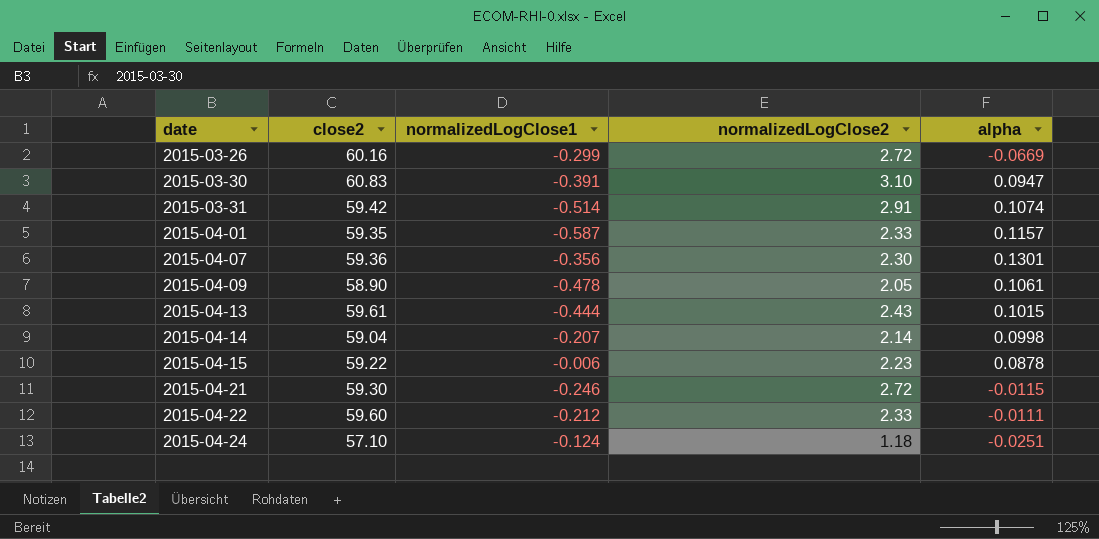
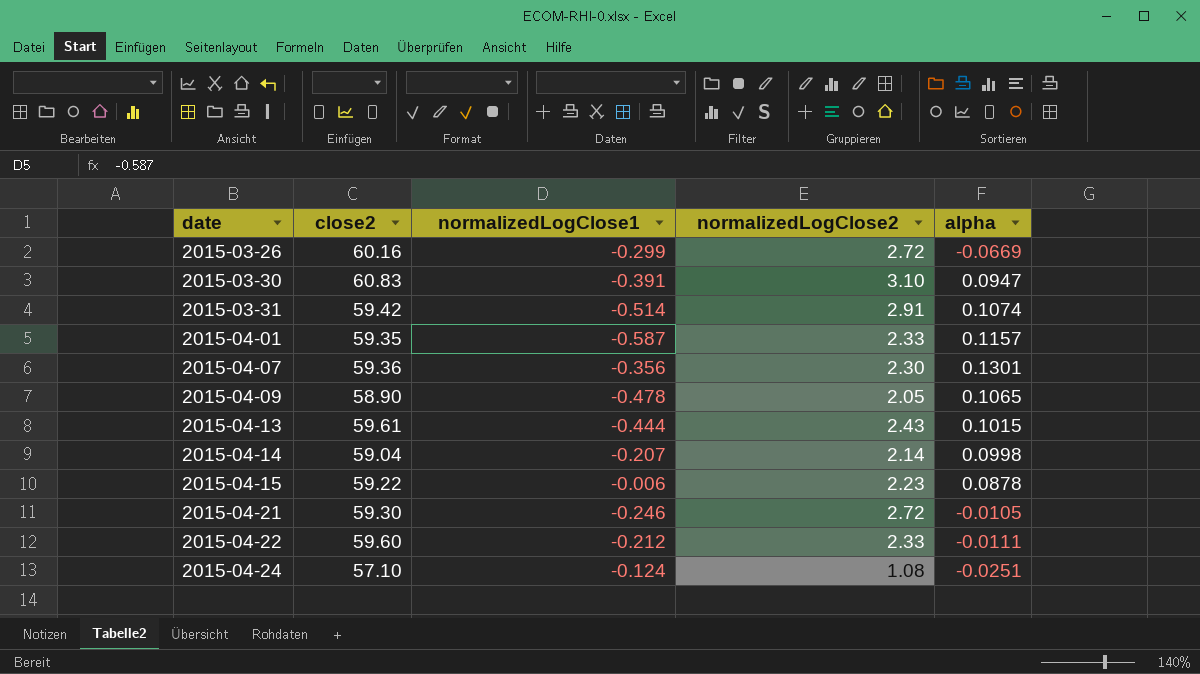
2015-04-09 | alpha: 0.1061 -> 0.1065
2015-04-21 | alpha: -0.0115 -> -0.0105
2015-04-24 | normalizedLogClose2: 1.18 -> 1.08

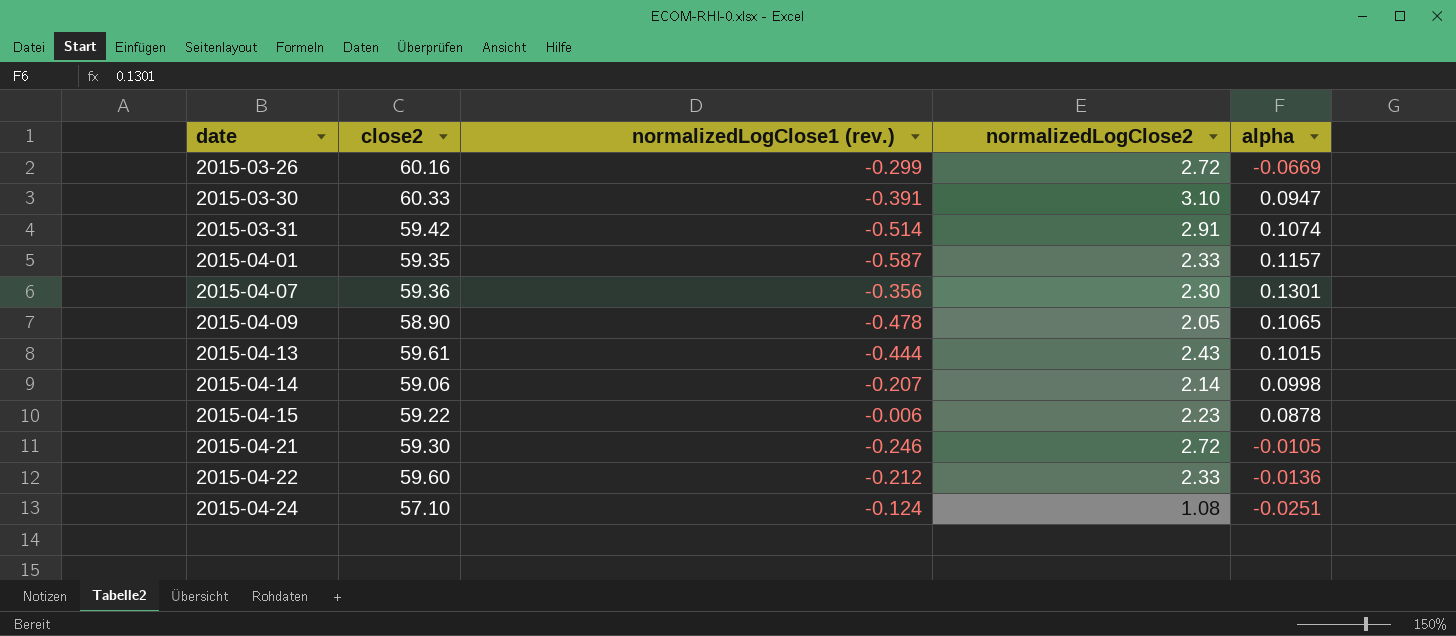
column name: normalizedLogClose1 -> normalizedLogClose1 (rev.)
2015-03-30 | close2: 60.83 -> 60.33
2015-04-14 | close2: 59.04 -> 59.06
2015-04-22 | alpha: -0.0111 -> -0.0136

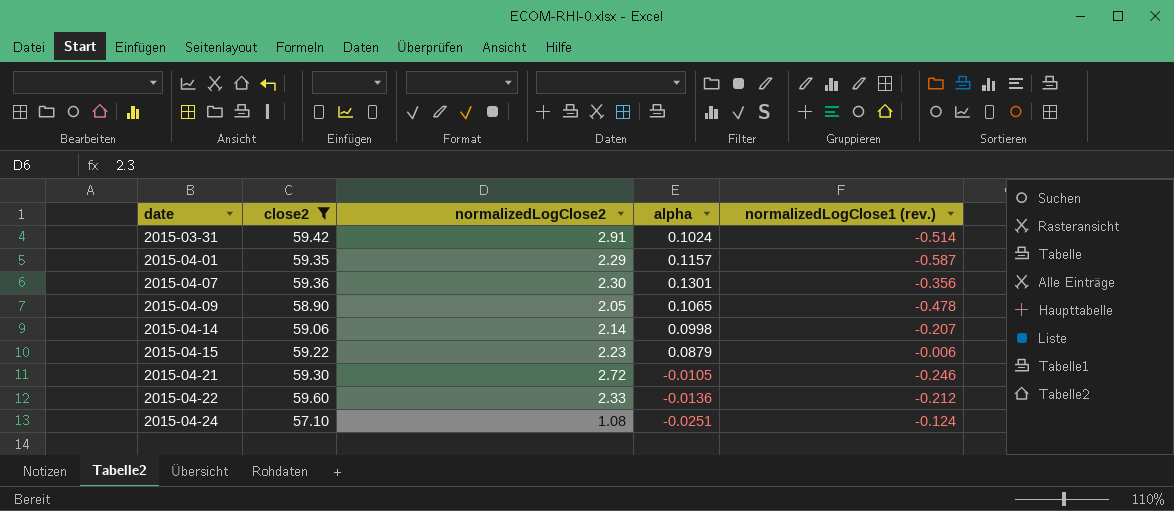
filter: none -> close2 <= 59.60
column normalizedLogClose1 (rev.) | position: 3 -> 5
2015-03-31 | alpha: 0.1074 -> 0.1024
2015-04-01 | normalizedLogClose2: 2.33 -> 2.29
2015-04-15 | alpha: 0.0878 -> 0.0879

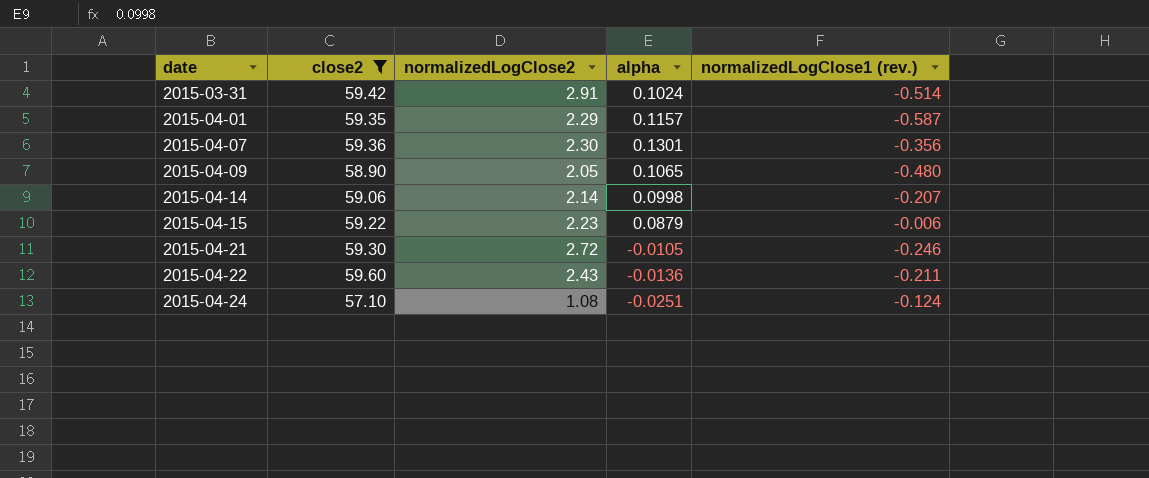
2015-04-09 | normalizedLogClose1 (rev.): -0.478 -> -0.480
2015-04-22 | normalizedLogClose2: 2.33 -> 2.43
2015-04-22 | normalizedLogClose1 (rev.): -0.212 -> -0.211

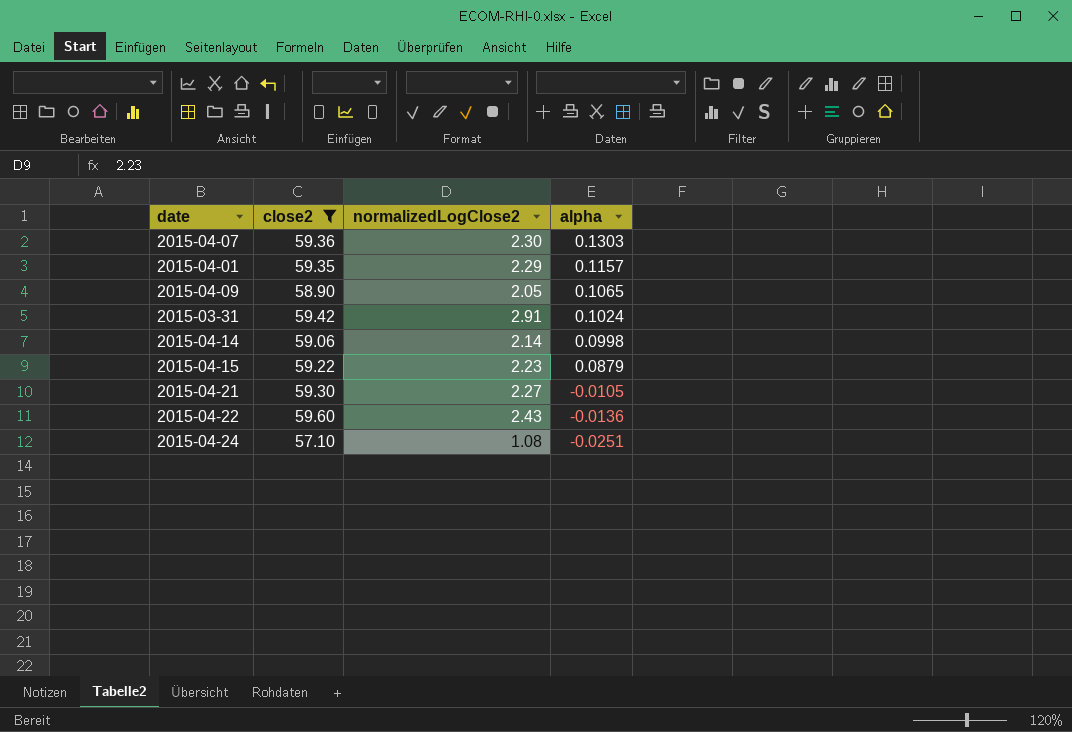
row order: date ascending -> alpha descending
column normalizedLogClose1 (rev.) | position: 5 -> none
2015-04-07 | alpha: 0.1301 -> 0.1303
2015-04-21 | normalizedLogClose2: 2.72 -> 2.27

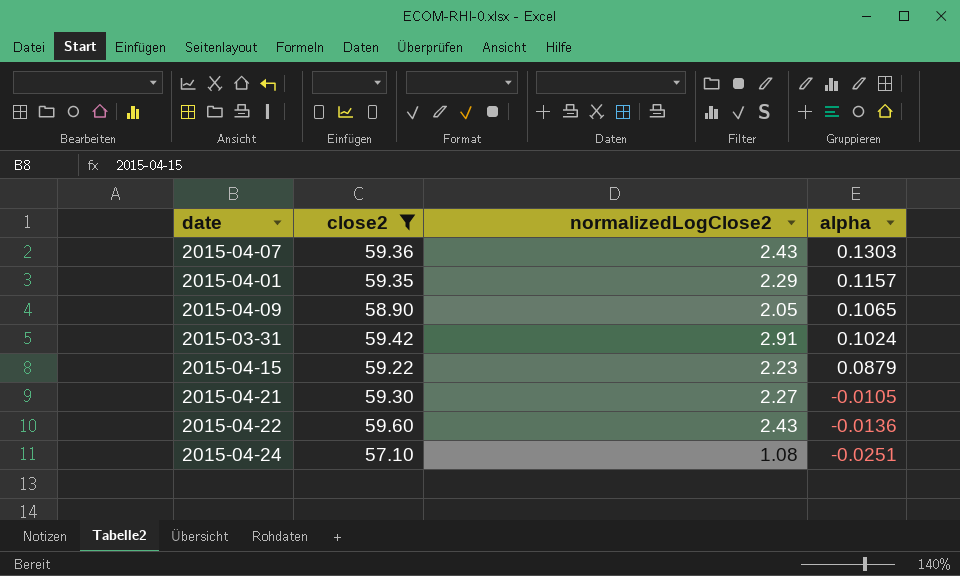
row 2015-04-14: 59.06 | 2.14 | 0.0998 -> none
2015-04-07 | normalizedLogClose2: 2.30 -> 2.43

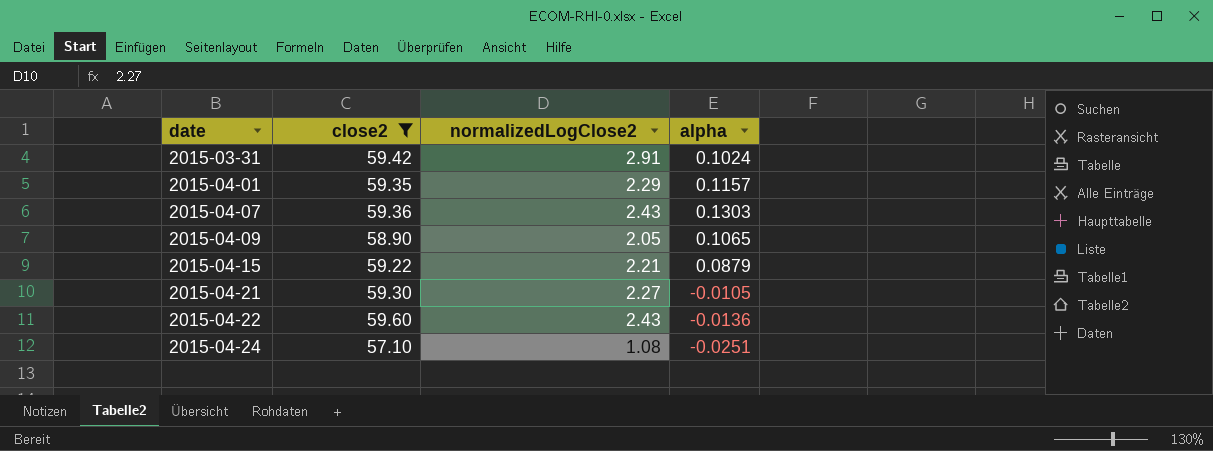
row order: alpha descending -> date ascending
2015-04-15 | normalizedLogClose2: 2.23 -> 2.21

